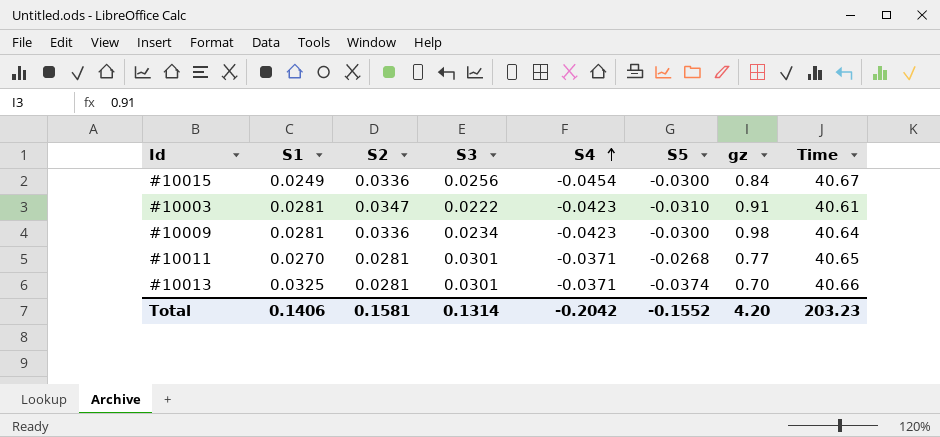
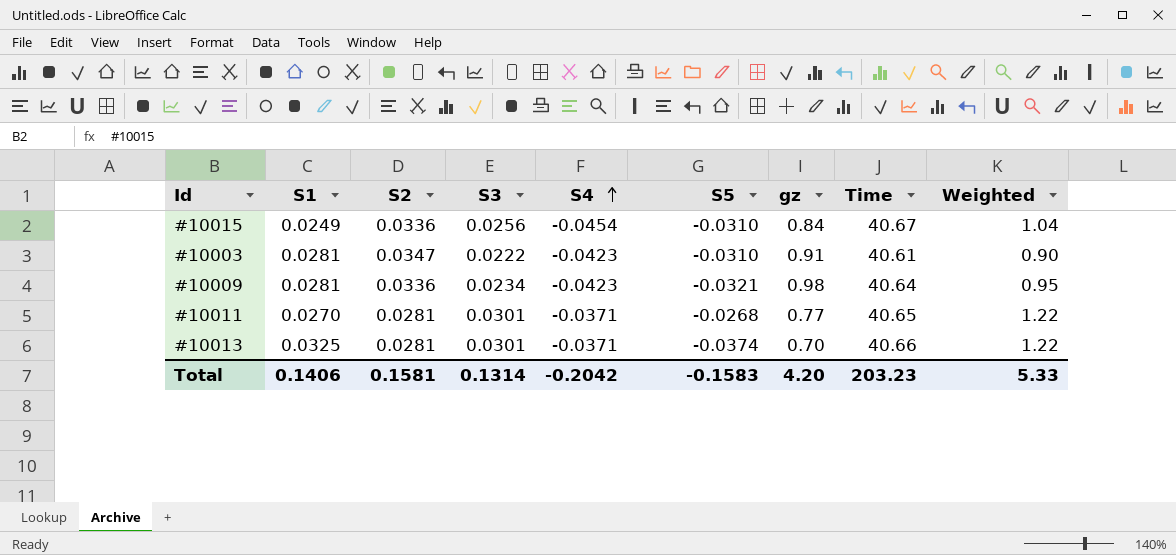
column Weighted | formula: none -> [S3] * [Time]
#10015 | S5: -0.0300 -> -0.0310
#10009 | S5: -0.0300 -> -0.0321
Total | S5: -0.1552 -> -0.1583

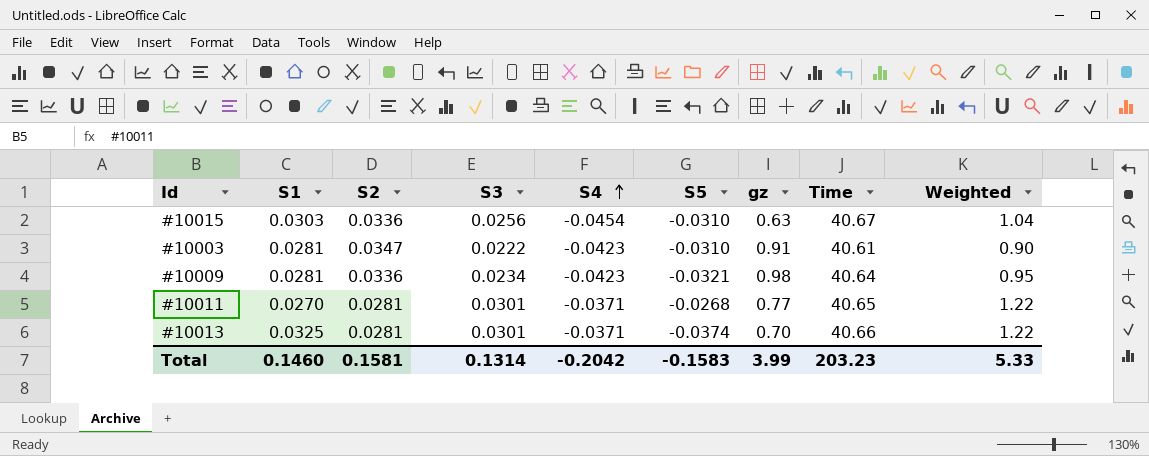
#10015 | S1: 0.0249 -> 0.0303
#10015 | gz: 0.84 -> 0.63
Total | S1: 0.1406 -> 0.1460
Total | gz: 4.20 -> 3.99

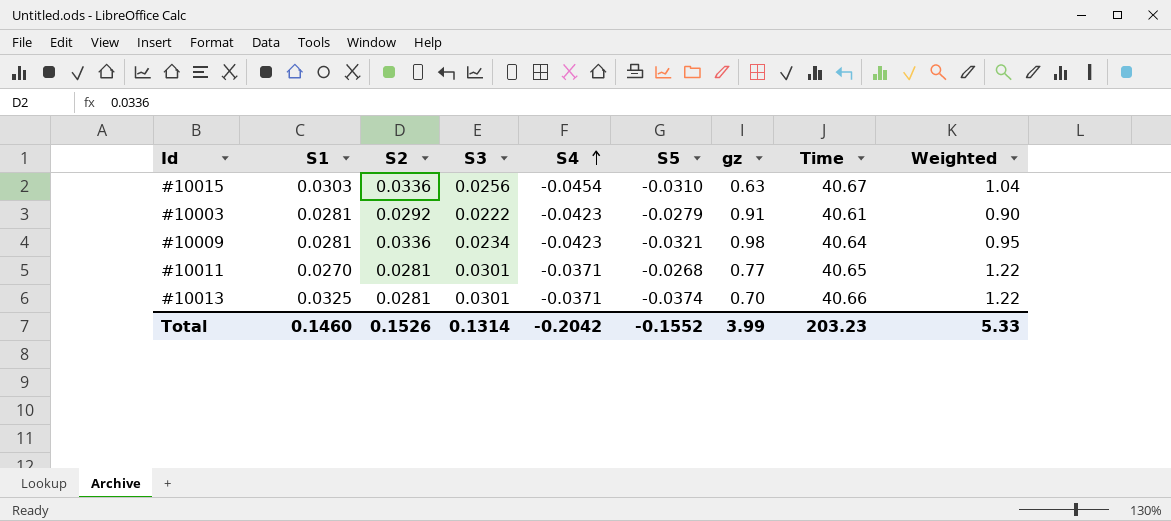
#10003 | S2: 0.0347 -> 0.0292
#10003 | S5: -0.0310 -> -0.0279
Total | S2: 0.1581 -> 0.1526
Total | S5: -0.1583 -> -0.1552

